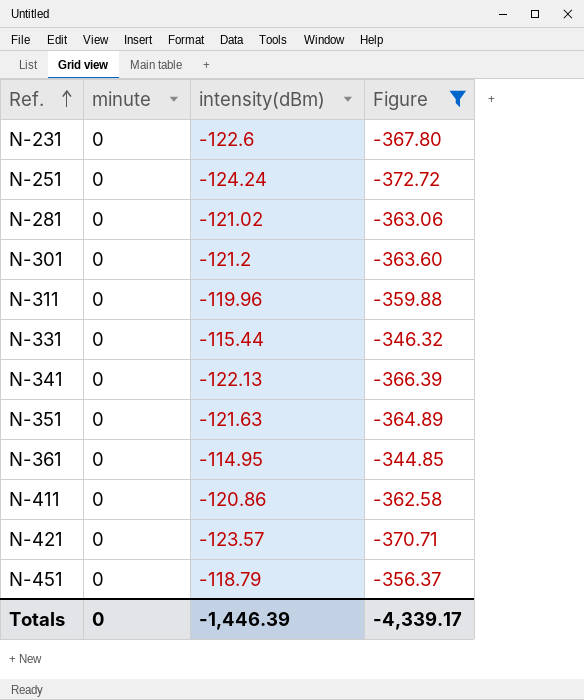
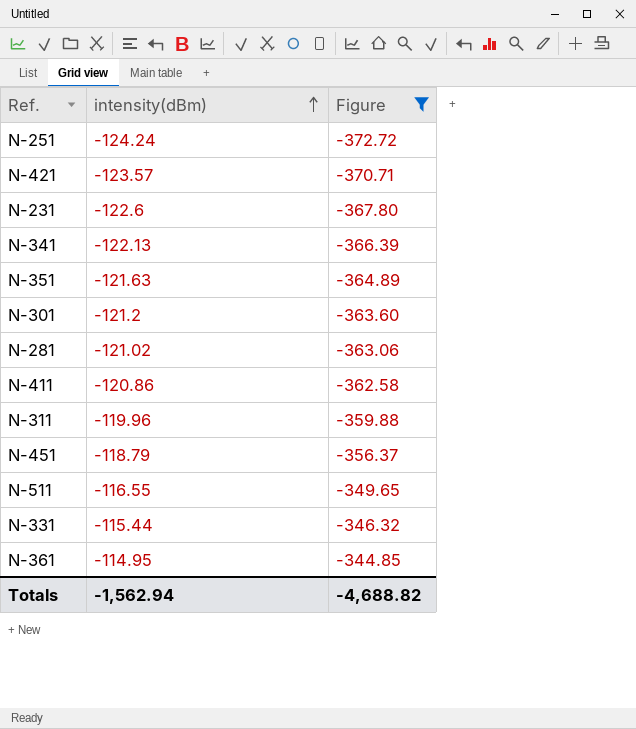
row order: Ref. ascending -> intensity(dBm) ascending
column minute | position: 2 -> none
row N-511: none -> -116.55 | -349.65
Totals | intensity(dBm): -1,446.39 -> -1,562.94
Totals | Figure: -4,339.17 -> -4,688.82

